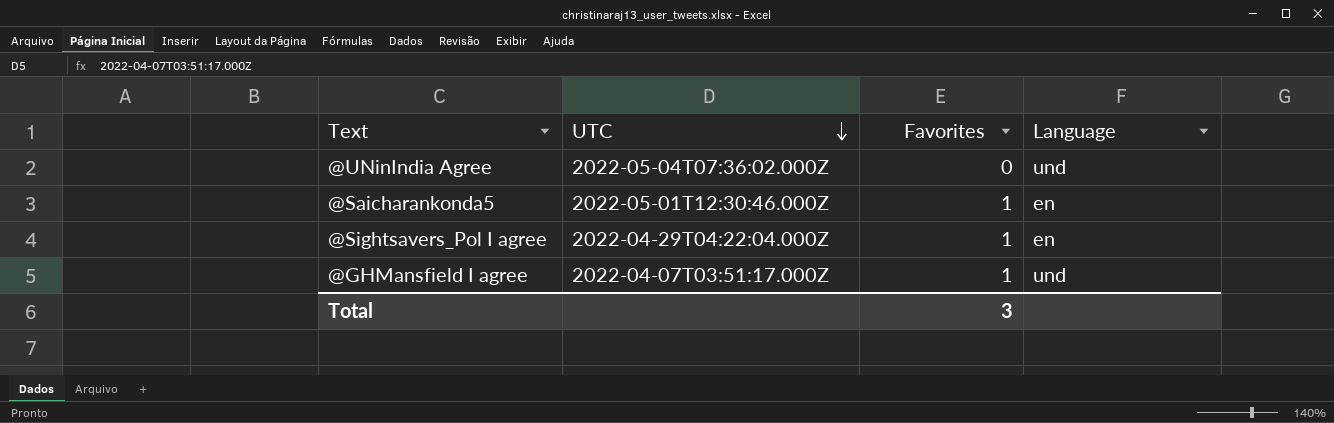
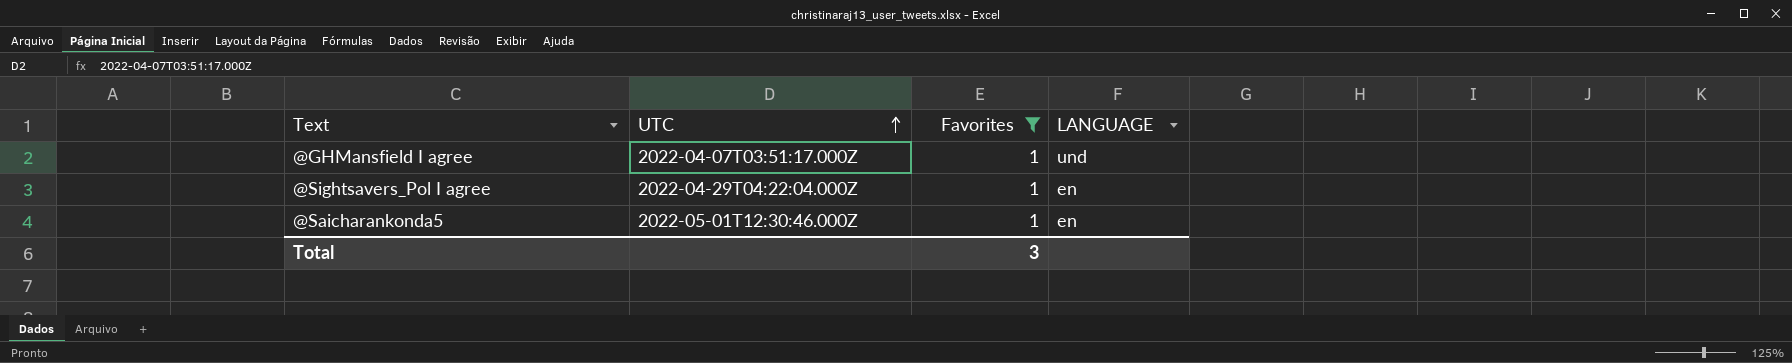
filter: none -> Favorites = 1
row order: UTC descending -> UTC ascending
column name: Language -> LANGUAGE

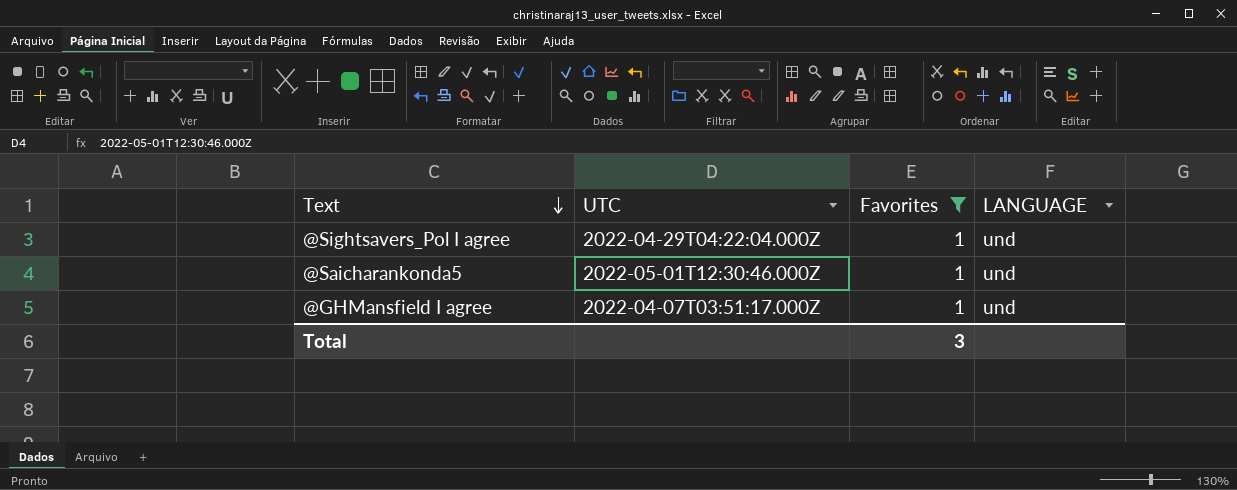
row order: UTC ascending -> Text descending
@Sightsavers_Pol I agree | LANGUAGE: en -> und
@Saicharankonda5 | LANGUAGE: en -> und

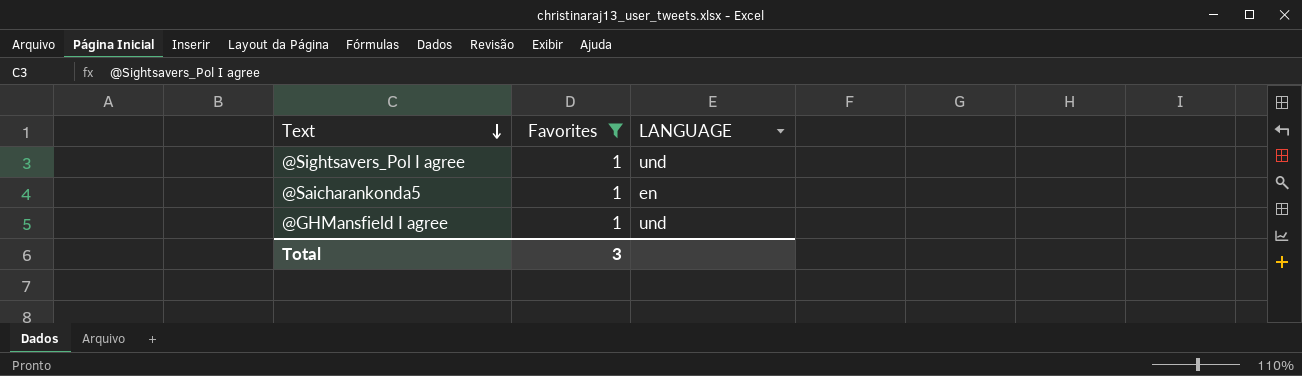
column UTC | position: 2 -> none
@Saicharankonda5 | LANGUAGE: und -> en

